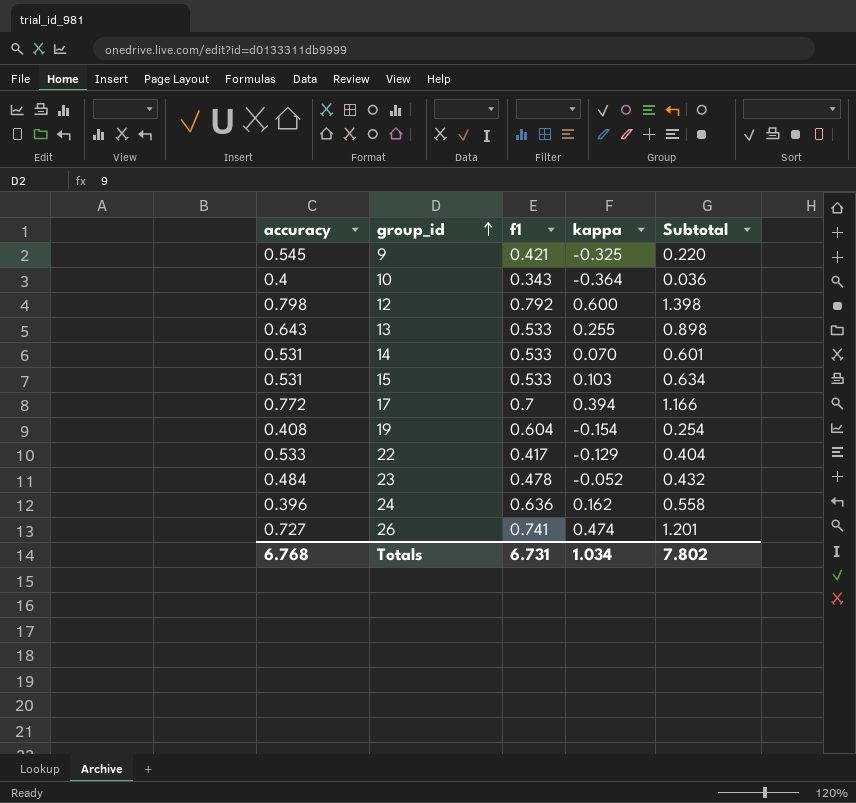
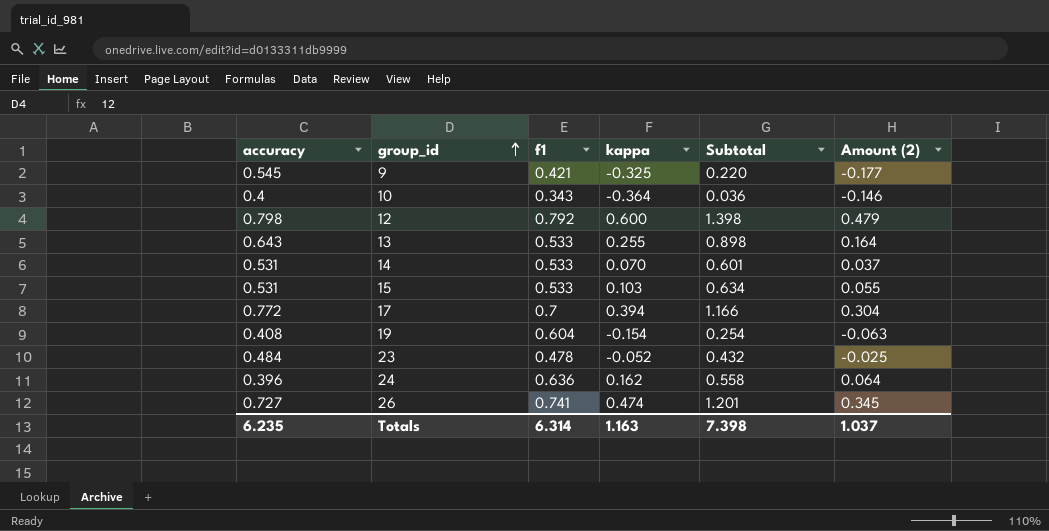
column Amount (2) | formula: none -> [accuracy] * [kappa]
row 22: 0.533 | 0.417 | -0.129 | 0.404 -> none
Totals | accuracy: 6.768 -> 6.235
Totals | f1: 6.731 -> 6.314
Totals | kappa: 1.034 -> 1.163
Totals | Subtotal: 7.802 -> 7.398

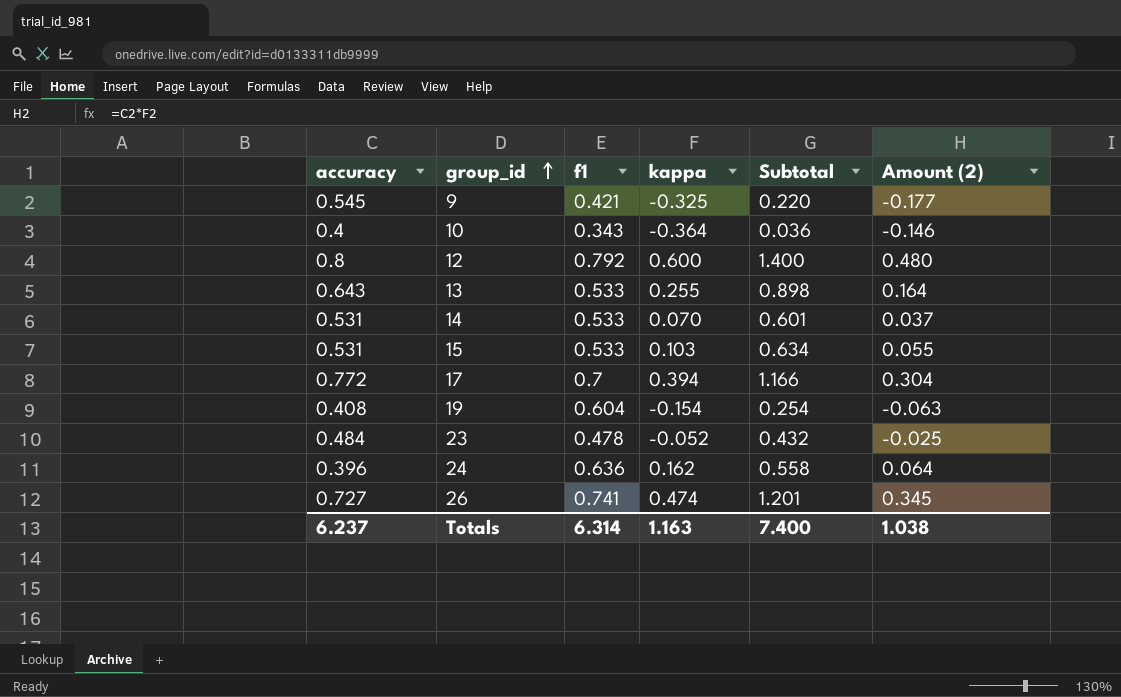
12 | accuracy: 0.798 -> 0.8
12 | Subtotal: 1.398 -> 1.400
12 | Amount (2): 0.479 -> 0.480
Totals | accuracy: 6.235 -> 6.237
Totals | Subtotal: 7.398 -> 7.400
Totals | Amount (2): 1.037 -> 1.038

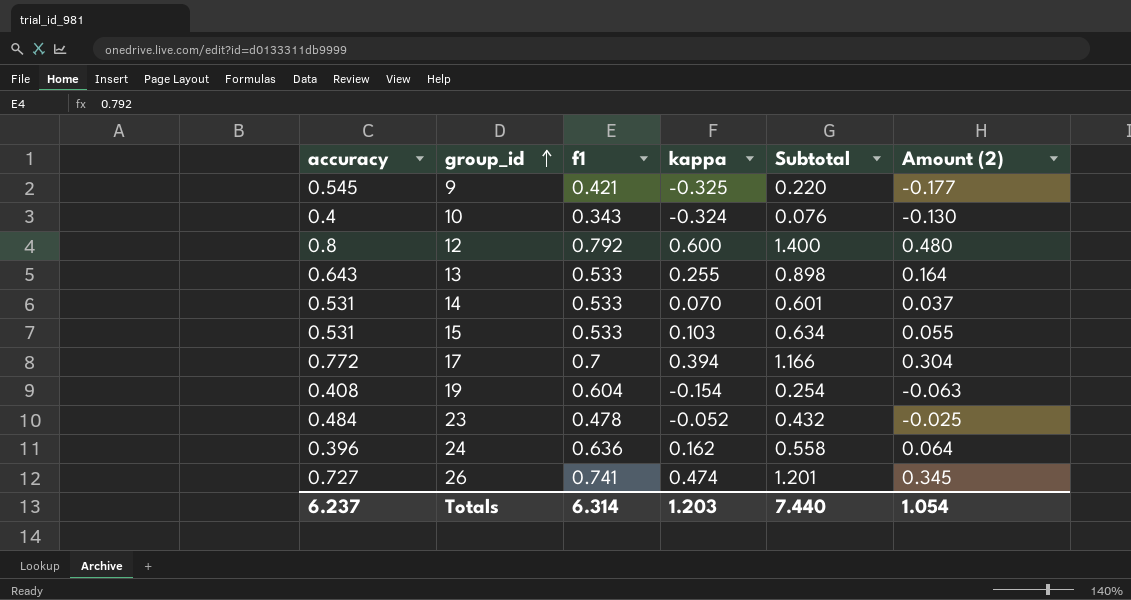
10 | kappa: -0.364 -> -0.324
10 | Subtotal: 0.036 -> 0.076
10 | Amount (2): -0.146 -> -0.130
Totals | kappa: 1.163 -> 1.203
Totals | Subtotal: 7.400 -> 7.440
Totals | Amount (2): 1.038 -> 1.054

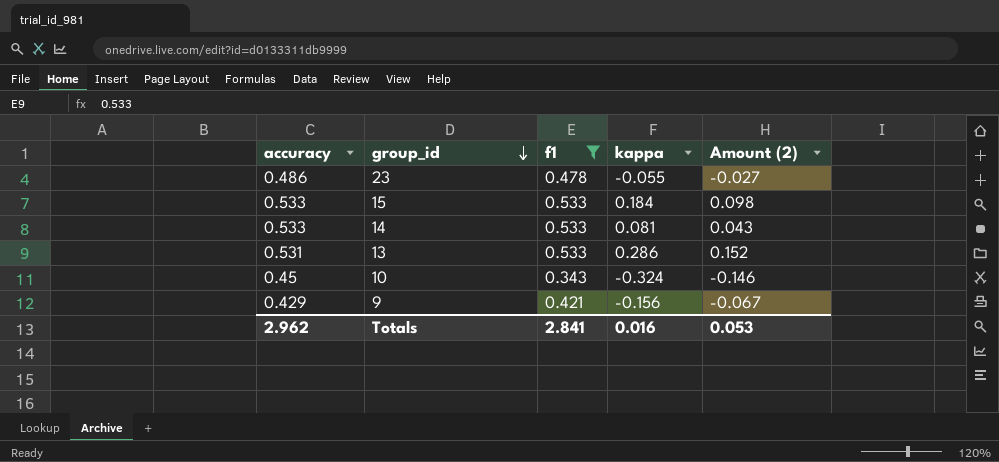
filter: none -> f1 <= 0.533
row order: group_id ascending -> group_id descending
column Subtotal | formula: [accuracy] + [kappa] -> none
23 | accuracy: 0.484 -> 0.486
23 | kappa: -0.052 -> -0.055
23 | Amount (2): -0.025 -> -0.027
15 | accuracy: 0.531 -> 0.533
15 | kappa: 0.103 -> 0.184
15 | Amount (2): 0.055 -> 0.098
14 | accuracy: 0.531 -> 0.533
14 | kappa: 0.070 -> 0.081
14 | Amount (2): 0.037 -> 0.043
13 | accuracy: 0.643 -> 0.531
13 | kappa: 0.255 -> 0.286
13 | Amount (2): 0.164 -> 0.152
10 | accuracy: 0.4 -> 0.45
10 | Amount (2): -0.130 -> -0.146
9 | accuracy: 0.545 -> 0.429
9 | kappa: -0.325 -> -0.156
9 | Amount (2): -0.177 -> -0.067
Totals | accuracy: 6.237 -> 2.962
Totals | f1: 6.314 -> 2.841
Totals | kappa: 1.203 -> 0.016
Totals | Amount (2): 1.054 -> 0.053

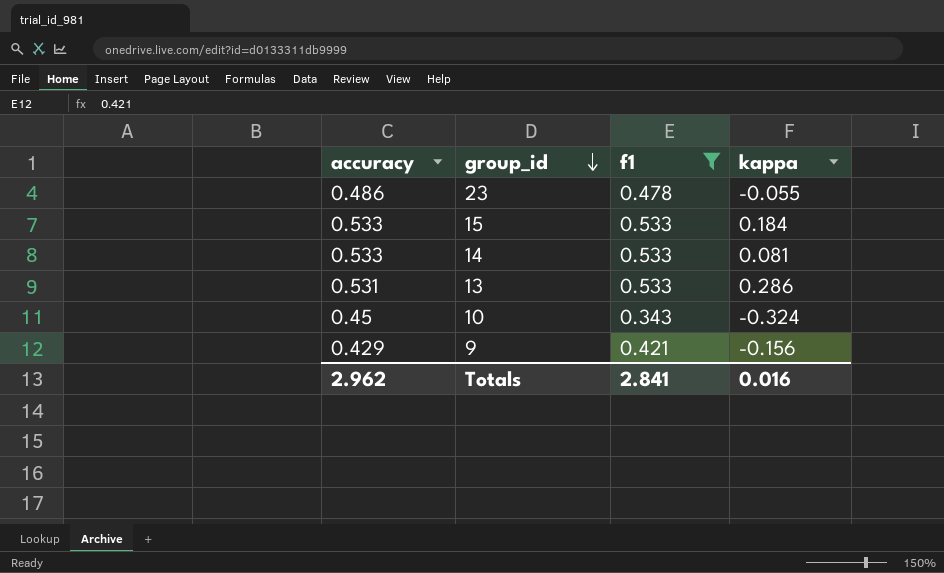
column Amount (2) | formula: [accuracy] * [kappa] -> none

